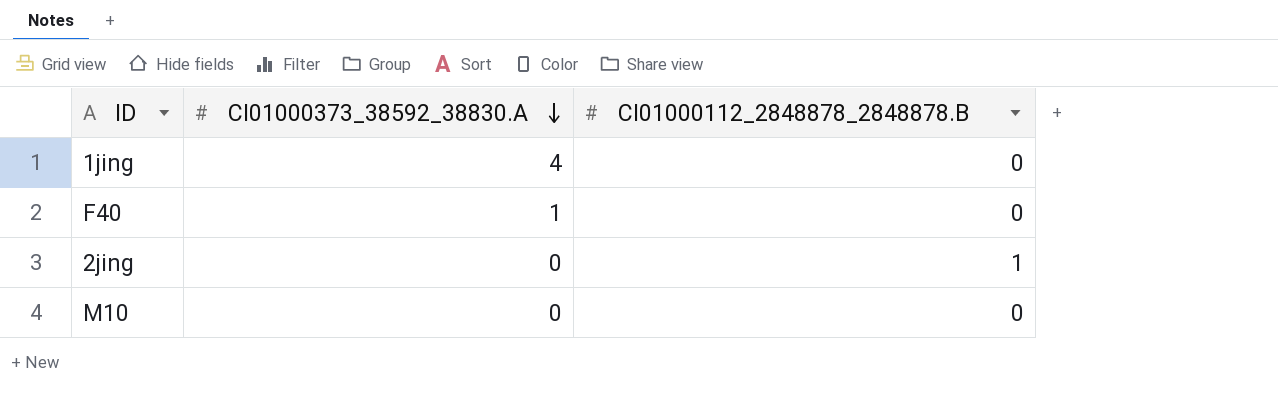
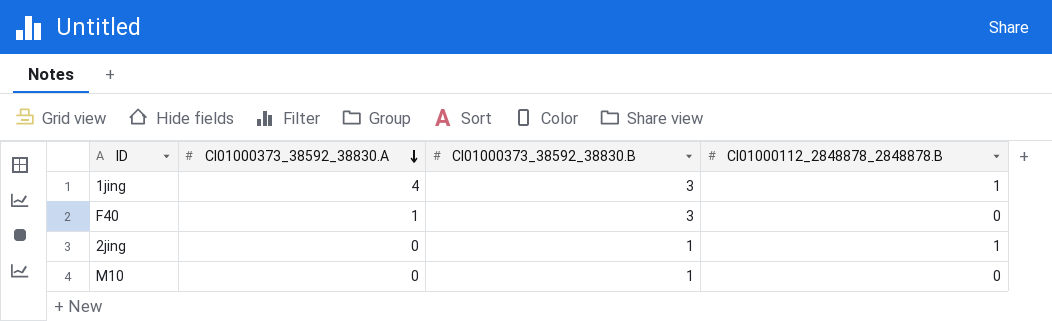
column CI01000373_38592_38830.B | position: none -> 3
1jing | CI01000112_2848878_2848878.B: 0 -> 1

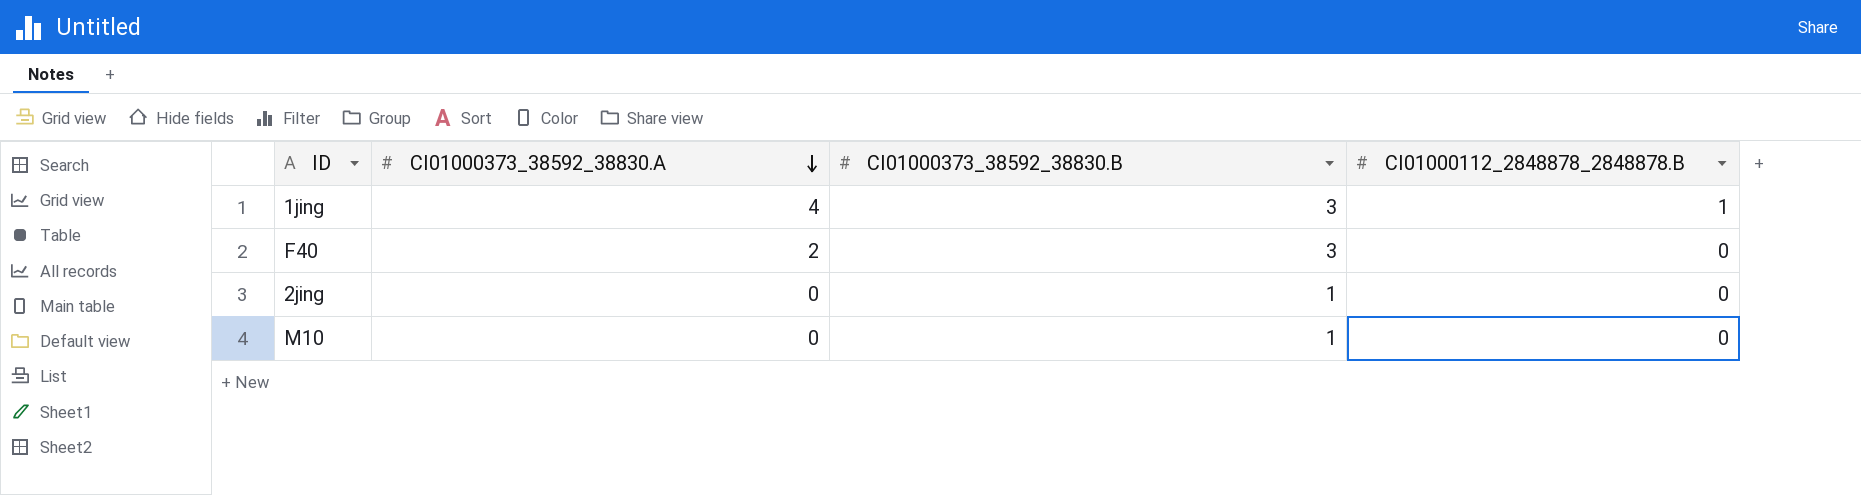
F40 | CI01000373_38592_38830.A: 1 -> 2
2jing | CI01000112_2848878_2848878.B: 1 -> 0

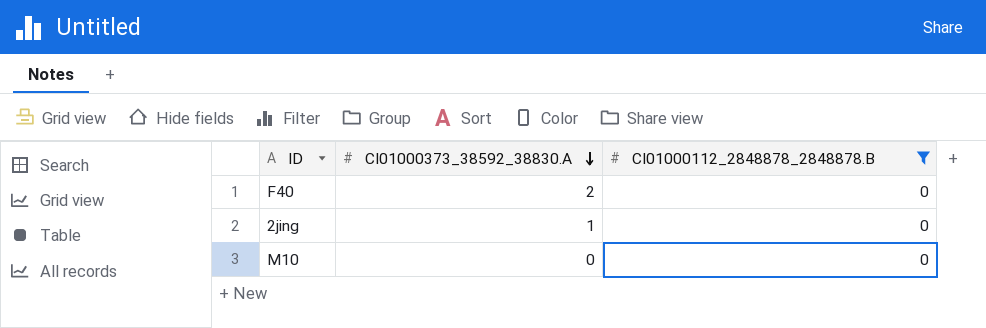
filter: none -> CI01000112_2848878_2848878.B = 0
column CI01000373_38592_38830.B | position: 3 -> none
2jing | CI01000373_38592_38830.A: 0 -> 1

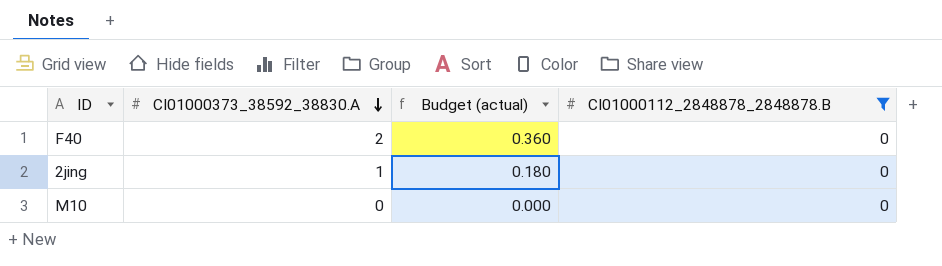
column Budget (actual) | formula: none -> [CI01000373_38592_38830.A] * 0.18

